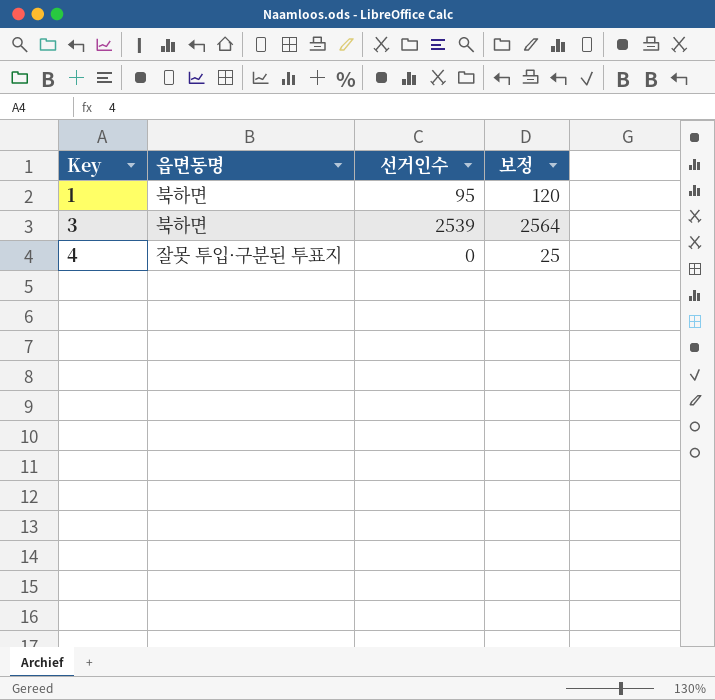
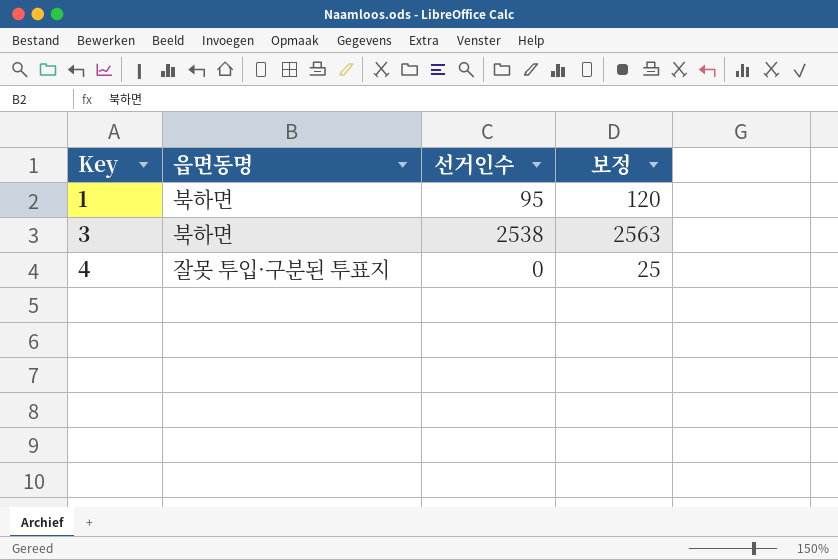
3 | 선거인수: 2539 -> 2538
3 | 보정: 2564 -> 2563

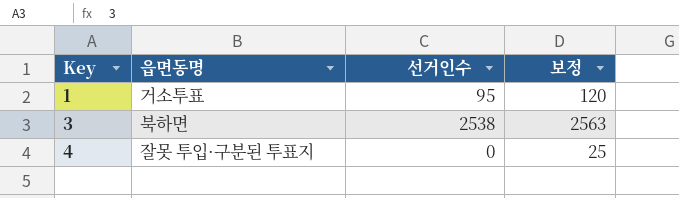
1 | 읍면동명: 북하면 -> 거소투표

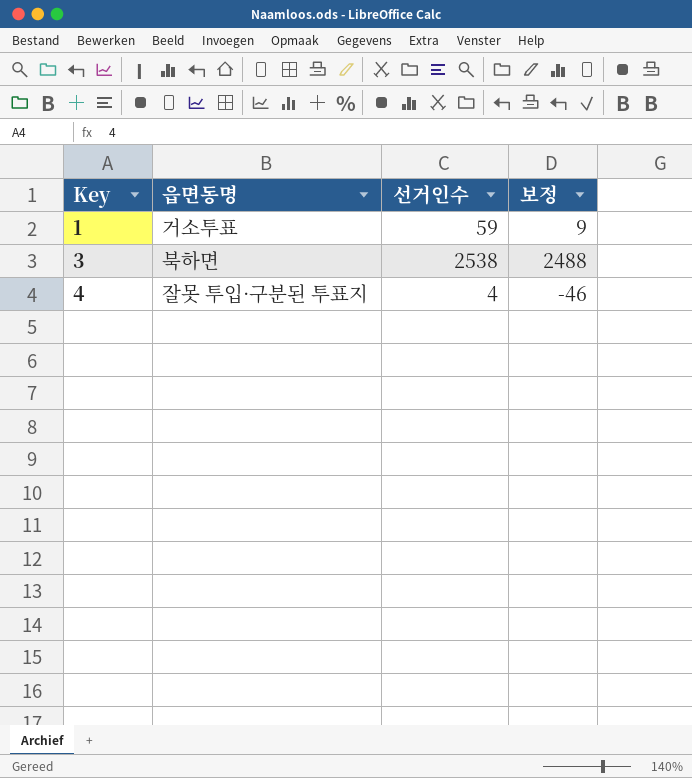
column 보정 | formula: [선거인수] + 25 -> [선거인수] - 50
1 | 선거인수: 95 -> 59
4 | 선거인수: 0 -> 4

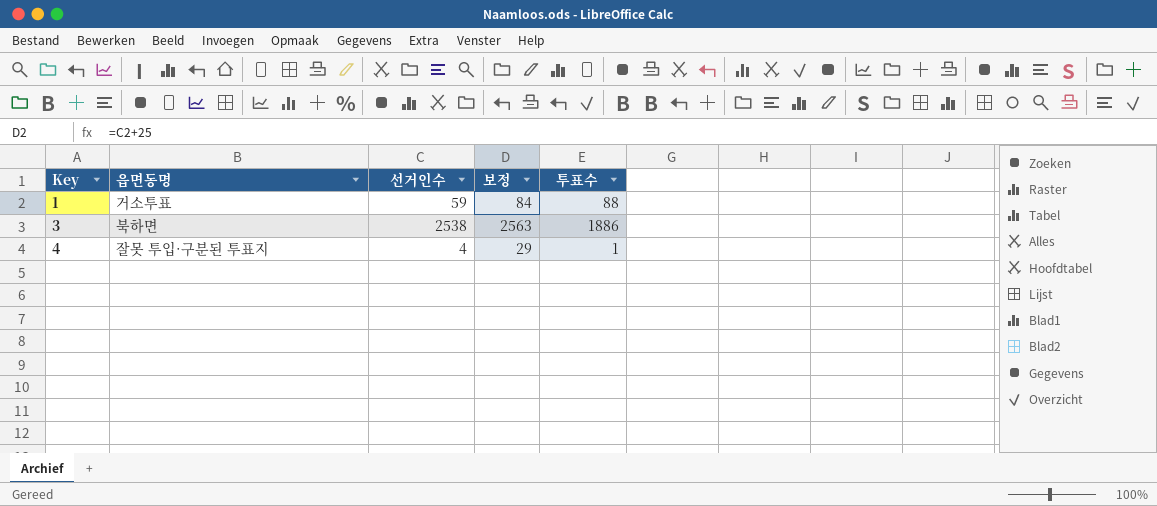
column 보정 | formula: [선거인수] - 50 -> [선거인수] + 25
column 투표수 | position: none -> 5

